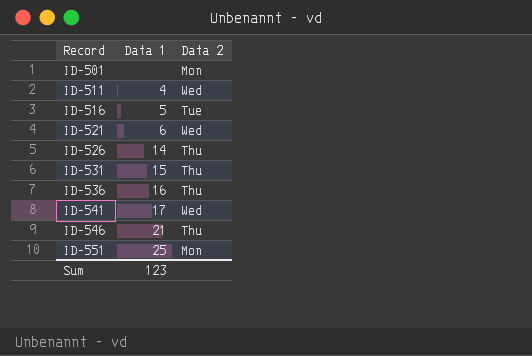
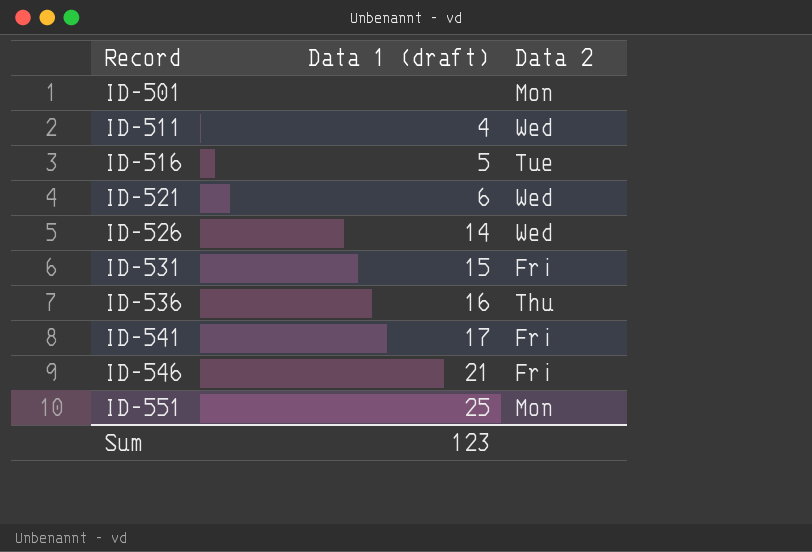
column name: Data 1 -> Data 1 (draft)
ID-526 | Data 2: Thu -> Wed
ID-531 | Data 2: Thu -> Fri
ID-541 | Data 2: Wed -> Fri
ID-546 | Data 2: Thu -> Fri

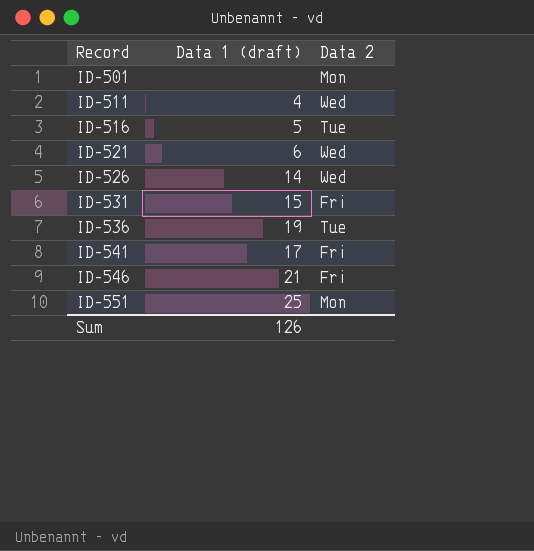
ID-536 | Data 1 (draft): 16 -> 19
ID-536 | Data 2: Thu -> Tue
Sum | Data 1 (draft): 123 -> 126

